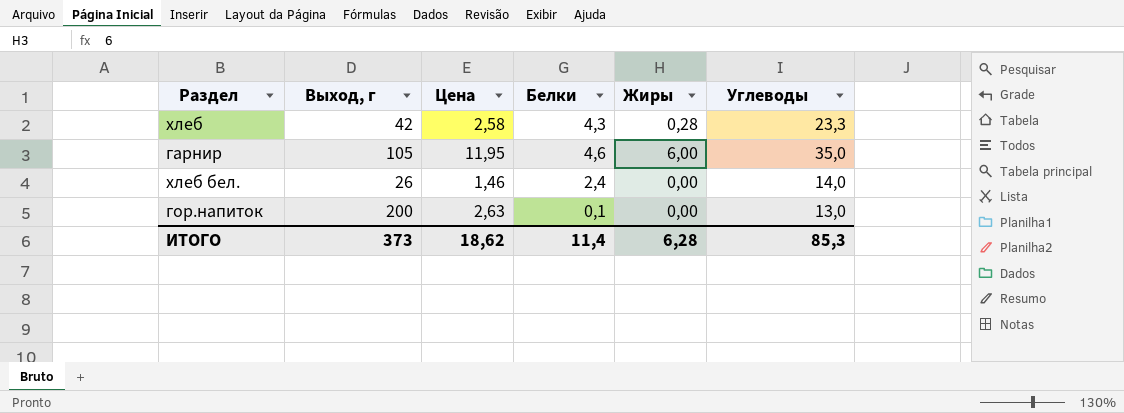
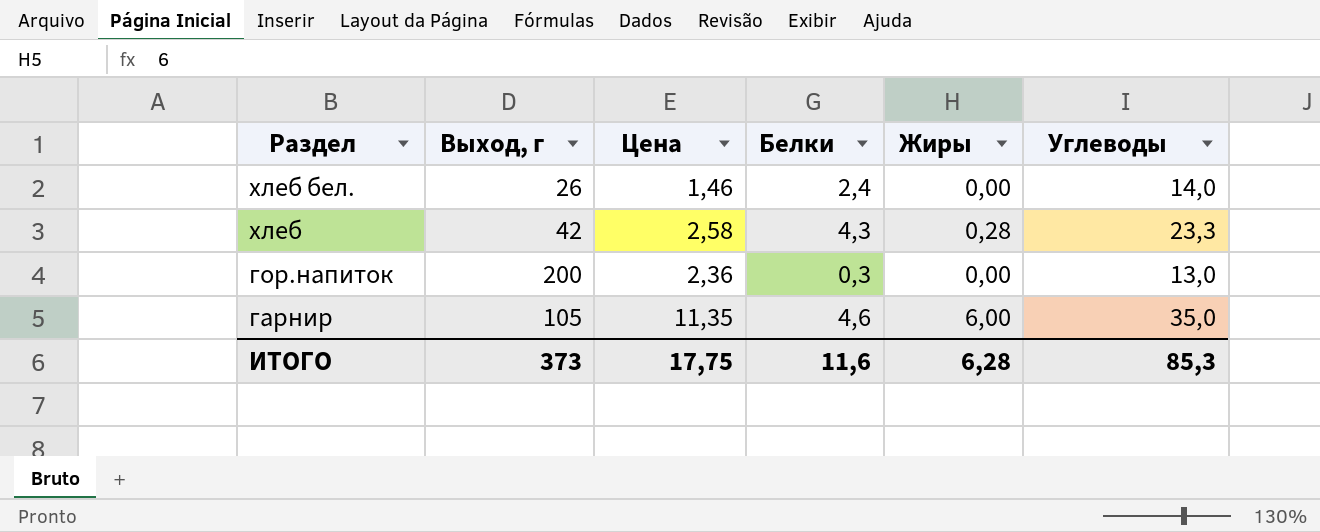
row order: none -> Раздел descending
гор.напиток | Цена: 2,63 -> 2,36
гор.напиток | Белки: 0,1 -> 0,3
гарнир | Цена: 11,95 -> 11,35
ИТОГО | Цена: 18,62 -> 17,75
ИТОГО | Белки: 11,4 -> 11,6

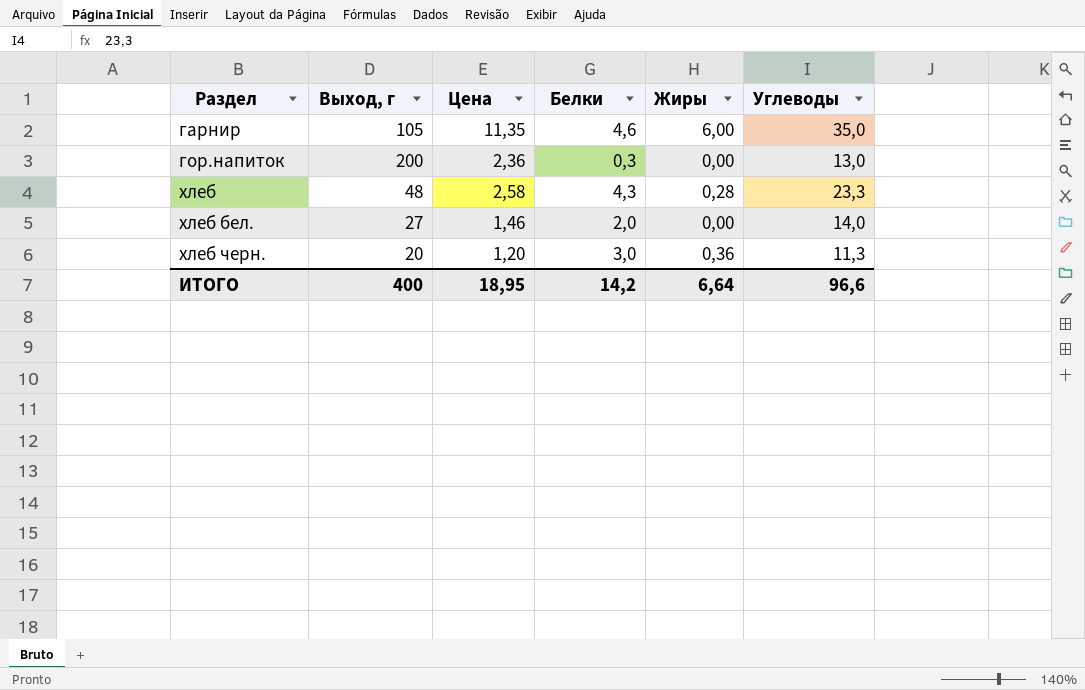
row order: Раздел descending -> Раздел ascending
хлеб | Выход, г: 42 -> 48
хлеб бел. | Выход, г: 26 -> 27
хлеб бел. | Белки: 2,4 -> 2,0
row хлеб черн.: none -> 20 | 1,20 | 3,0 | 0,36 | 11,3
ИТОГО | Выход, г: 373 -> 400
ИТОГО | Цена: 17,75 -> 18,95
ИТОГО | Белки: 11,6 -> 14,2
ИТОГО | Жиры: 6,28 -> 6,64
ИТОГО | Углеводы: 85,3 -> 96,6

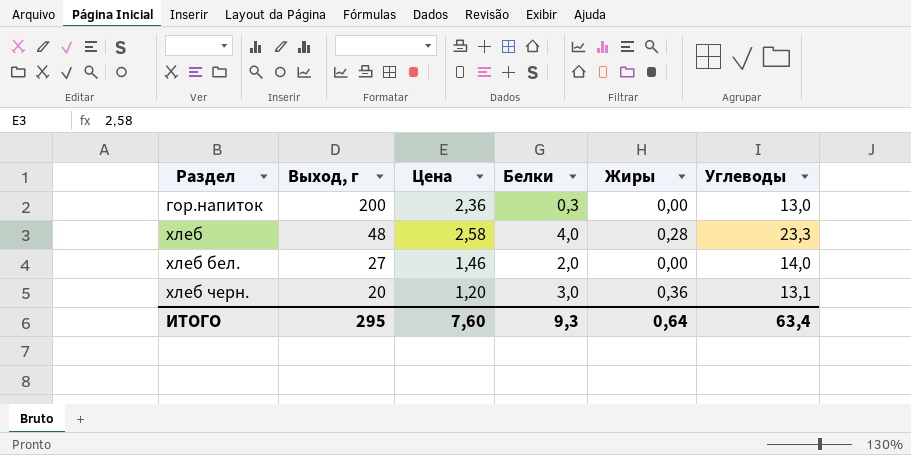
row гарнир: 105 | 11,35 | 4,6 | 6,00 | 35,0 -> none
хлеб | Белки: 4,3 -> 4,0
хлеб черн. | Углеводы: 11,3 -> 13,1
ИТОГО | Выход, г: 400 -> 295
ИТОГО | Цена: 18,95 -> 7,60
ИТОГО | Белки: 14,2 -> 9,3
ИТОГО | Жиры: 6,64 -> 0,64
ИТОГО | Углеводы: 96,6 -> 63,4

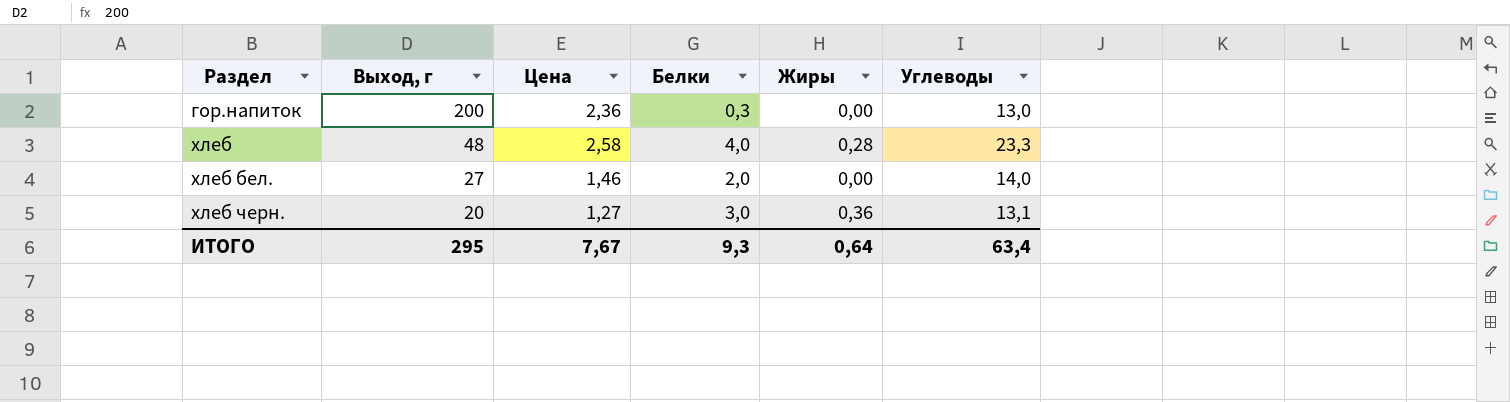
хлеб черн. | Цена: 1,20 -> 1,27
ИТОГО | Цена: 7,60 -> 7,67

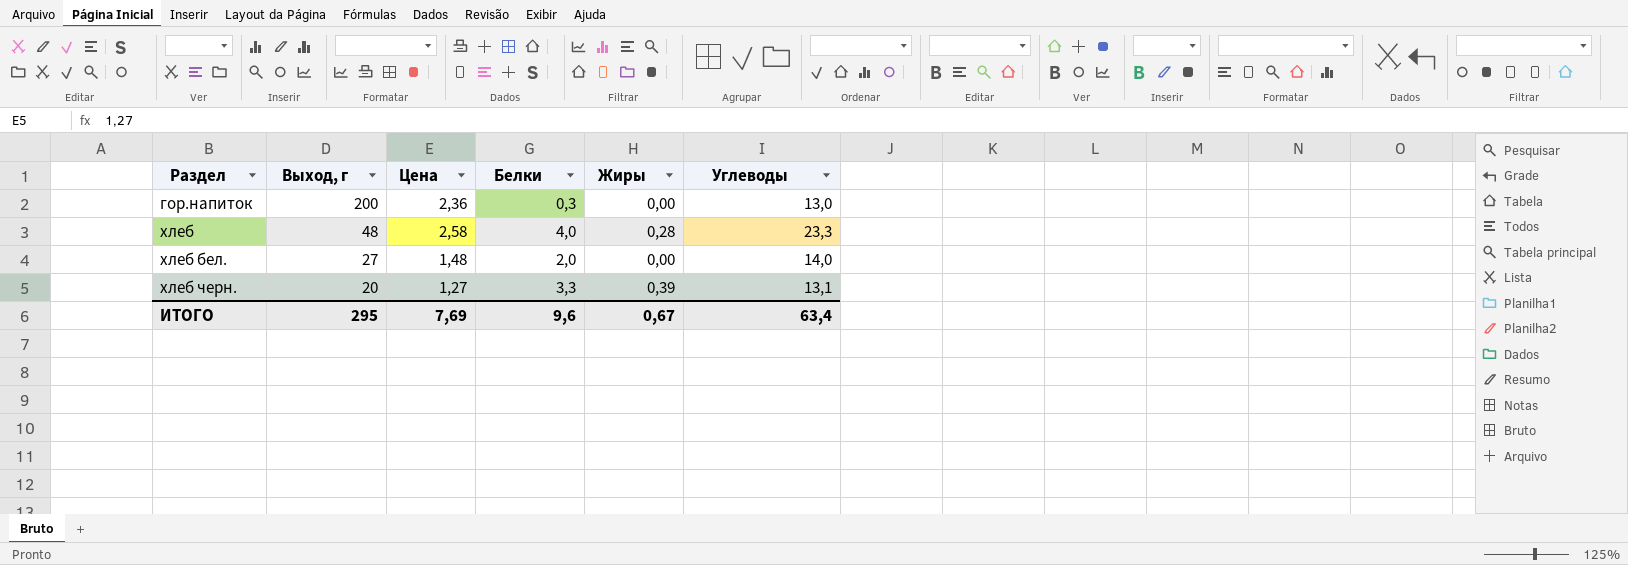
хлеб бел. | Цена: 1,46 -> 1,48
хлеб черн. | Белки: 3,0 -> 3,3
хлеб черн. | Жиры: 0,36 -> 0,39
ИТОГО | Цена: 7,67 -> 7,69
ИТОГО | Белки: 9,3 -> 9,6
ИТОГО | Жиры: 0,64 -> 0,67

